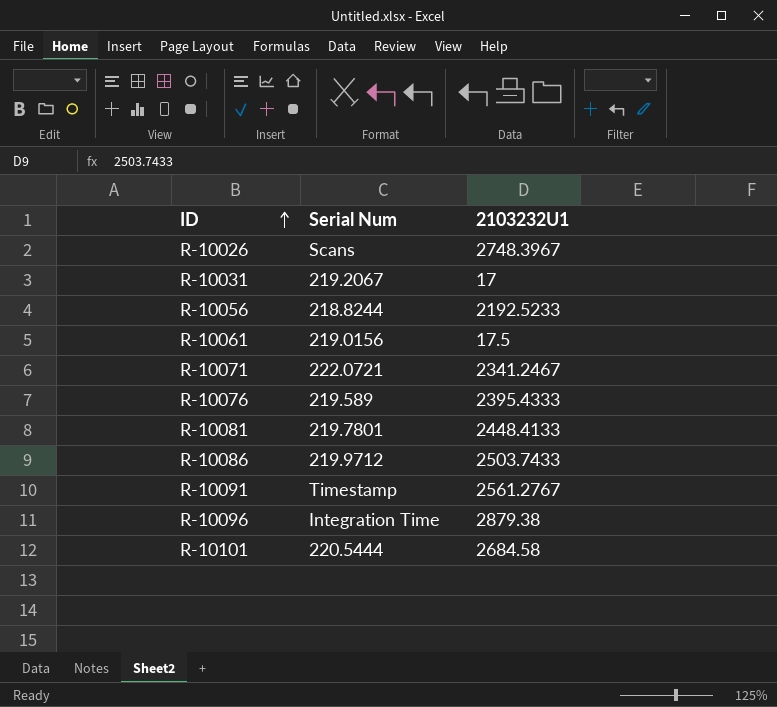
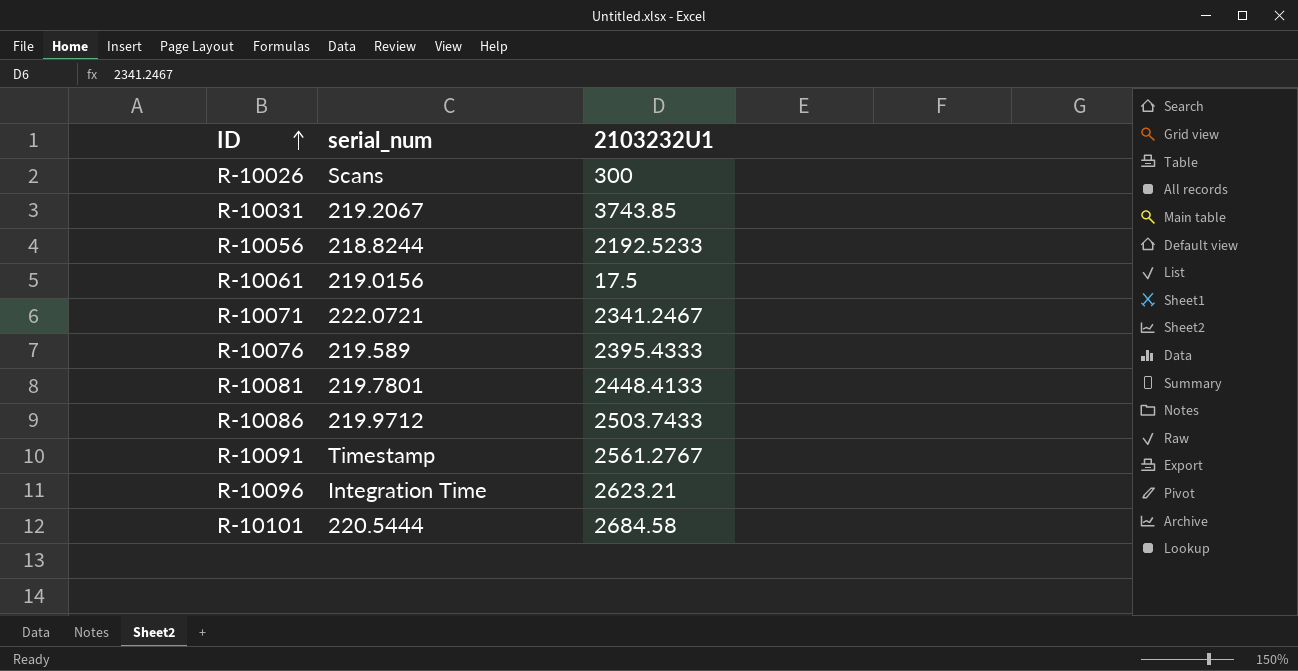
column name: Serial Num -> serial_num
R-10026 | 2103232U1: 2748.3967 -> 300
R-10031 | 2103232U1: 17 -> 3743.85
R-10096 | 2103232U1: 2879.38 -> 2623.21

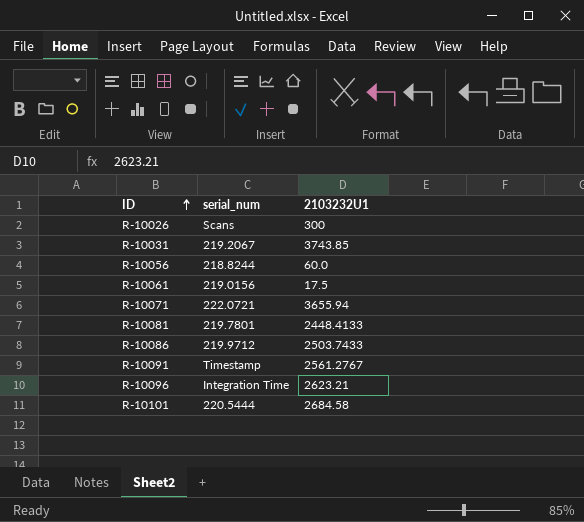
row R-10076: 219.589 | 2395.4333 -> none
R-10056 | 2103232U1: 2192.5233 -> 60.0
R-10071 | 2103232U1: 2341.2467 -> 3655.94

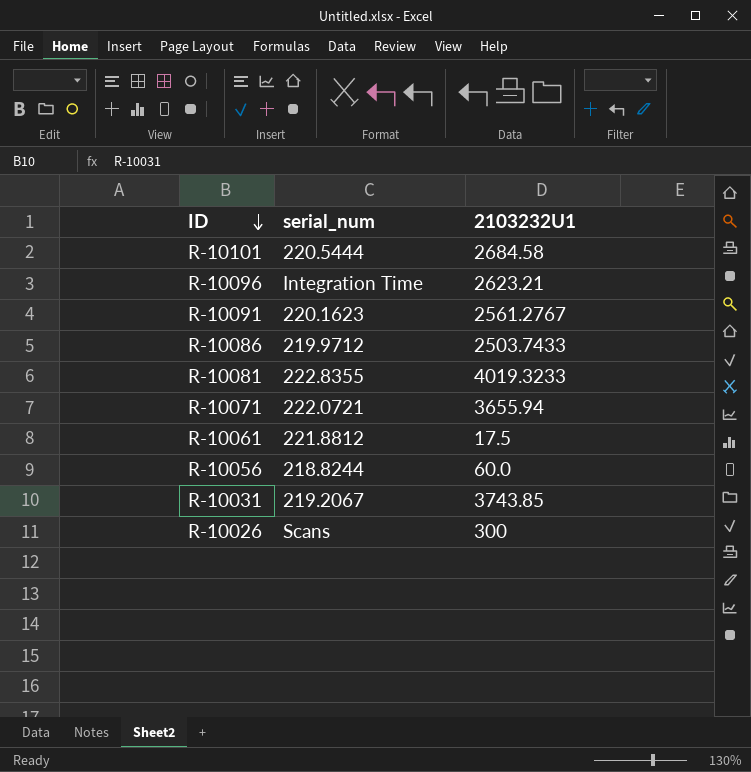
row order: ID ascending -> ID descending
R-10091 | serial_num: Timestamp -> 220.1623
R-10081 | serial_num: 219.7801 -> 222.8355
R-10081 | 2103232U1: 2448.4133 -> 4019.3233
R-10061 | serial_num: 219.0156 -> 221.8812

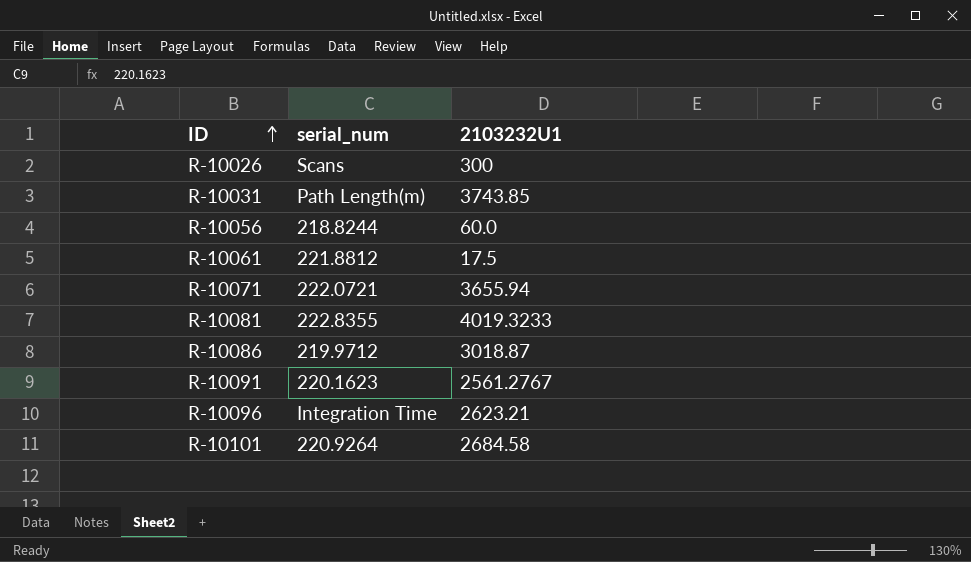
row order: ID descending -> ID ascending
R-10031 | serial_num: 219.2067 -> Path Length(m)
R-10086 | 2103232U1: 2503.7433 -> 3018.87
R-10101 | serial_num: 220.5444 -> 220.9264

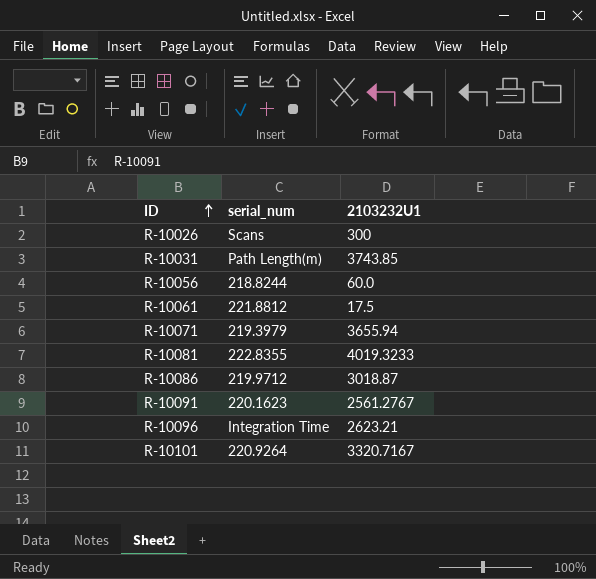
R-10071 | serial_num: 222.0721 -> 219.3979
R-10101 | 2103232U1: 2684.58 -> 3320.7167

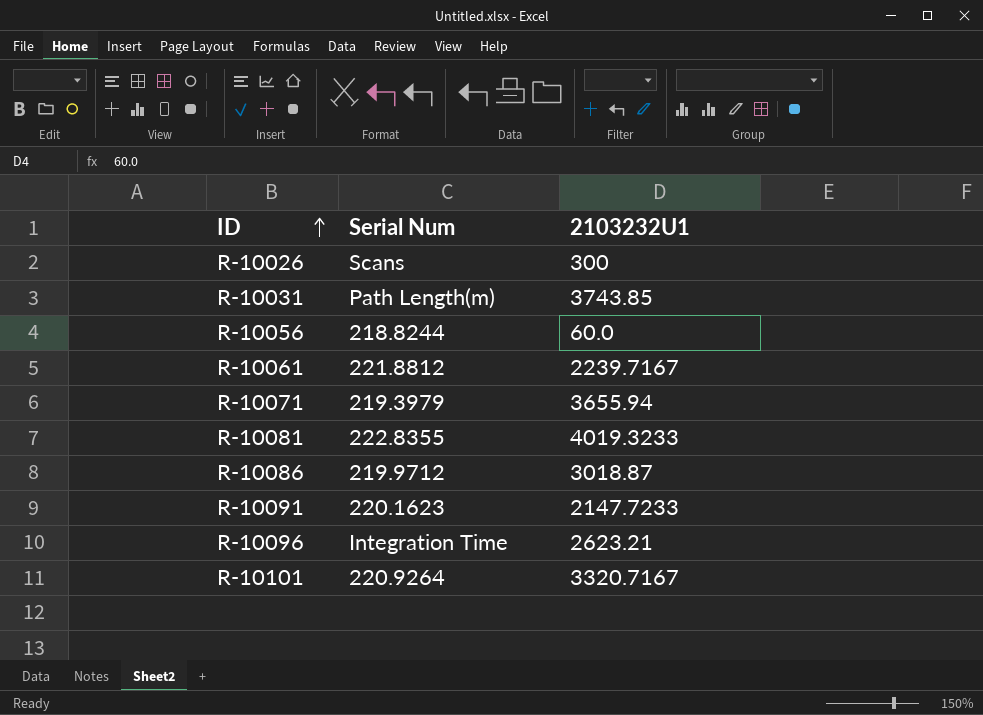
column name: serial_num -> Serial Num
R-10061 | 2103232U1: 17.5 -> 2239.7167
R-10091 | 2103232U1: 2561.2767 -> 2147.7233

